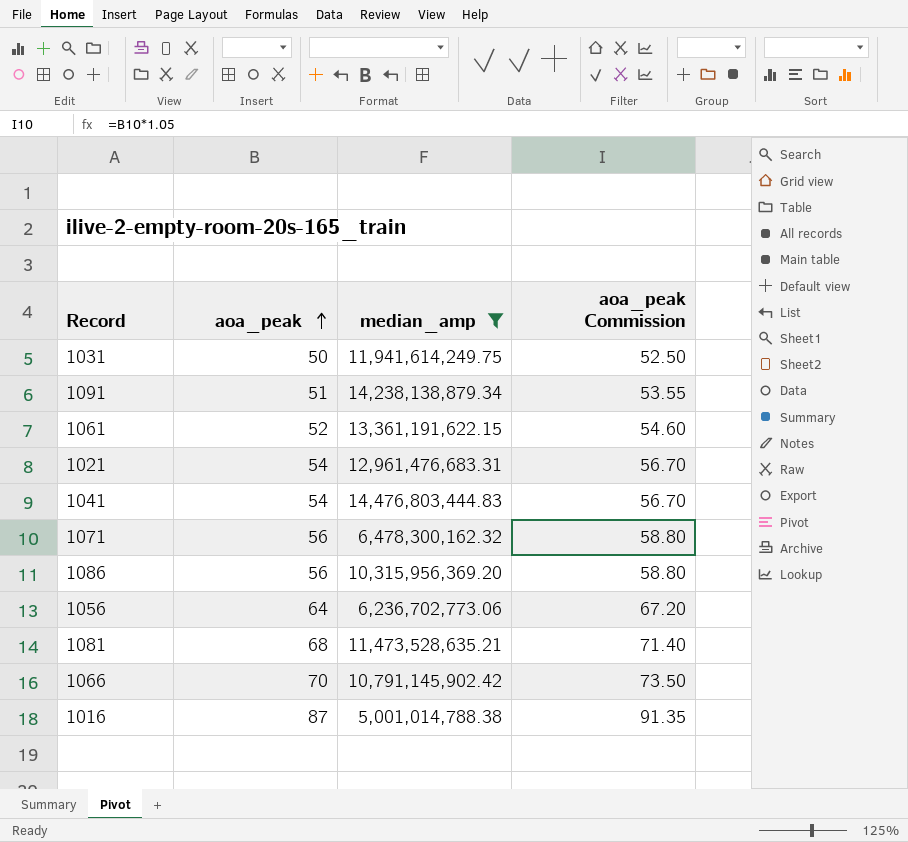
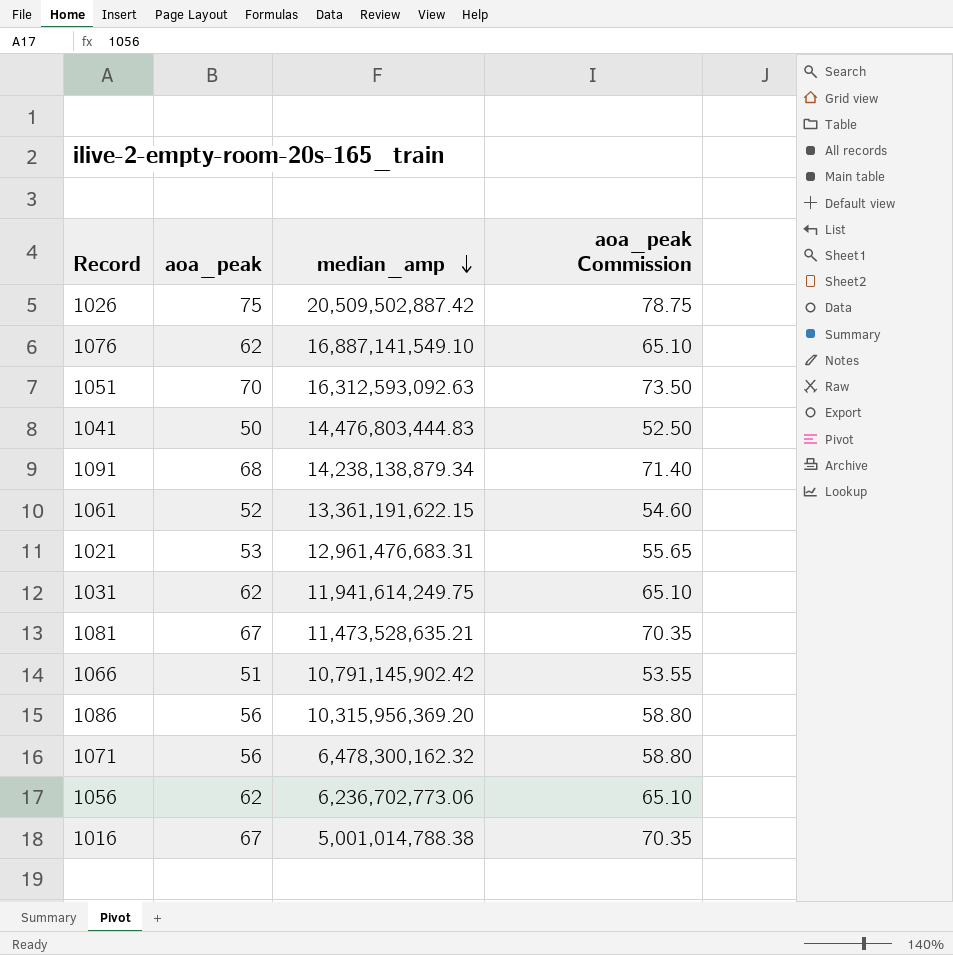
filter: median_amp <= 14,476,803,444.83 -> none
row order: aoa_peak ascending -> median_amp descending
1041 | aoa_peak: 54 -> 50
1041 | aoa_peak Commission: 56.70 -> 52.50
1091 | aoa_peak: 51 -> 68
1091 | aoa_peak Commission: 53.55 -> 71.40
1021 | aoa_peak: 54 -> 53
1021 | aoa_peak Commission: 56.70 -> 55.65
1031 | aoa_peak: 50 -> 62
1031 | aoa_peak Commission: 52.50 -> 65.10
1081 | aoa_peak: 68 -> 67
1081 | aoa_peak Commission: 71.40 -> 70.35
1066 | aoa_peak: 70 -> 51
1066 | aoa_peak Commission: 73.50 -> 53.55
1056 | aoa_peak: 64 -> 62
1056 | aoa_peak Commission: 67.20 -> 65.10
1016 | aoa_peak: 87 -> 67
1016 | aoa_peak Commission: 91.35 -> 70.35

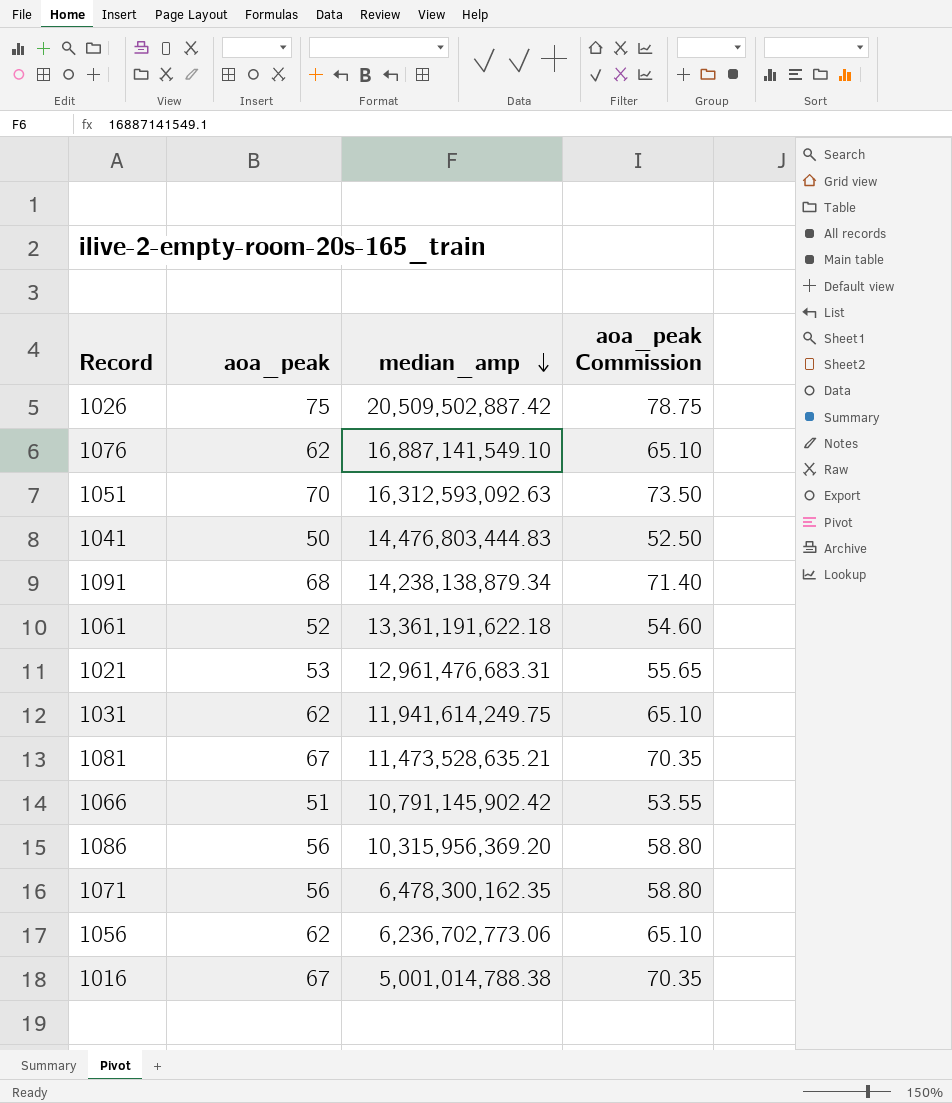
1061 | median_amp: 13,361,191,622.15 -> 13,361,191,622.18
1071 | median_amp: 6,478,300,162.32 -> 6,478,300,162.35

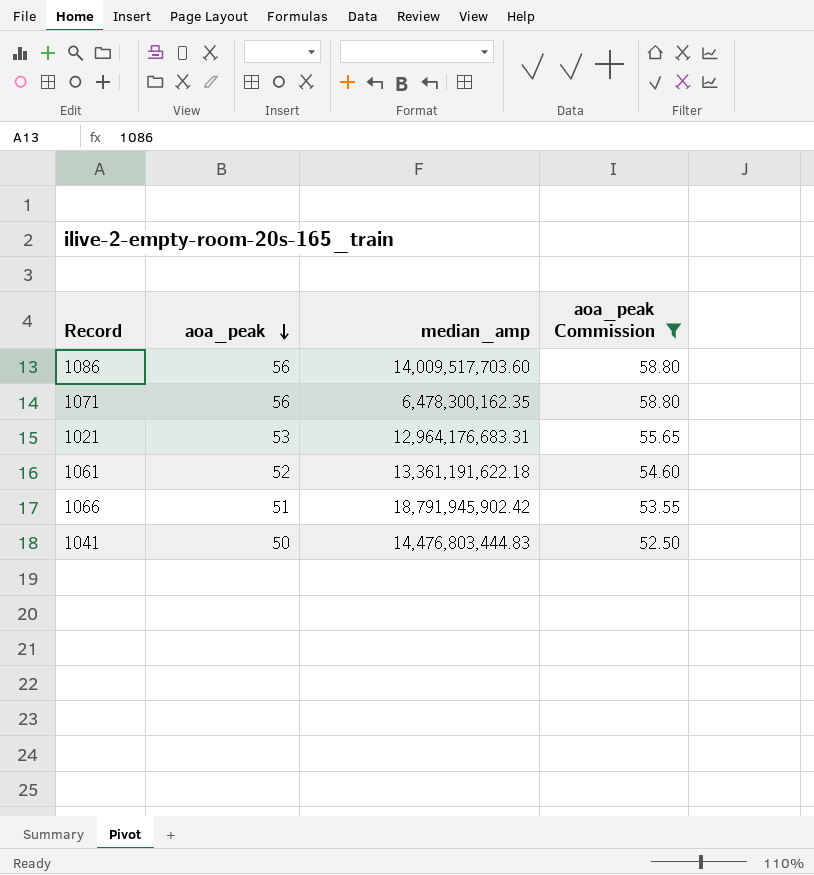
filter: none -> aoa_peak Commission <= 58.80
row order: median_amp descending -> aoa_peak descending
1086 | median_amp: 10,315,956,369.20 -> 14,009,517,703.60
1021 | median_amp: 12,961,476,683.31 -> 12,964,176,683.31
1066 | median_amp: 10,791,145,902.42 -> 18,791,945,902.42

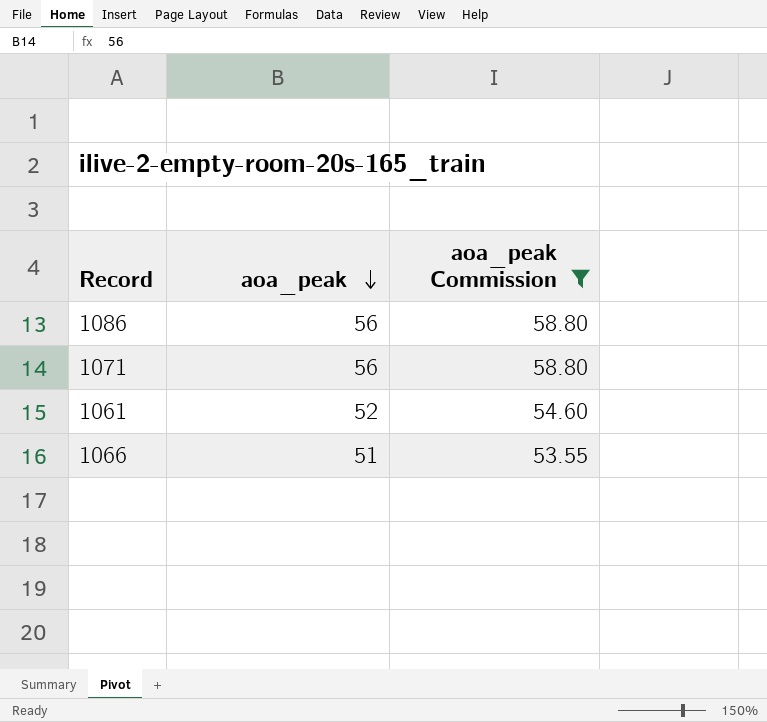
column median_amp | position: 3 -> none
row 1021: 53 | 12,964,176,683.31 | 55.65 -> none
row 1041: 50 | 14,476,803,444.83 | 52.50 -> none

